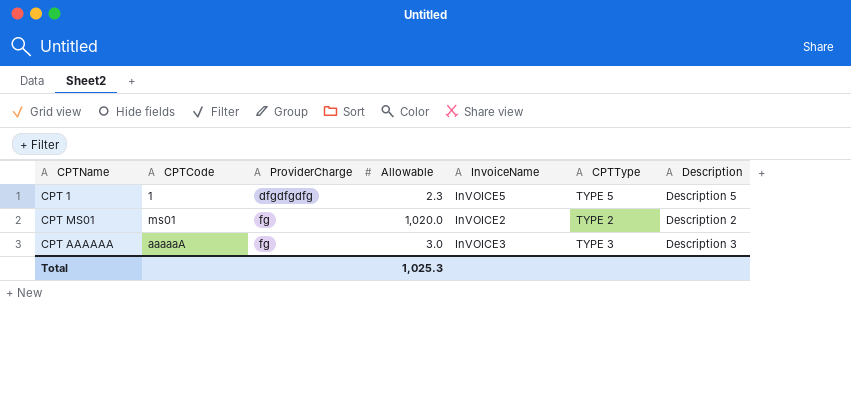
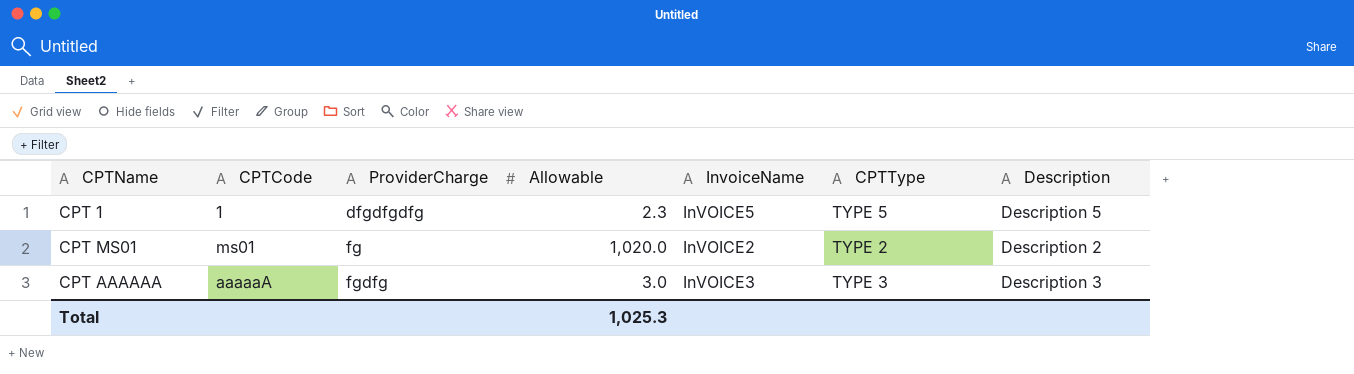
CPT AAAAAA | ProviderCharge: fg -> fgdfg

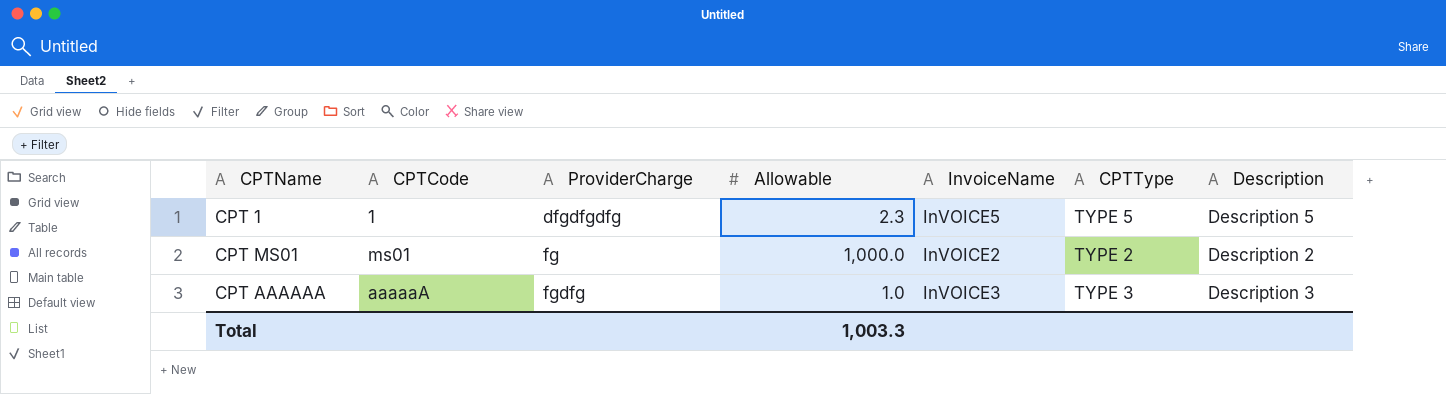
CPT MS01 | Allowable: 1,020.0 -> 1,000.0
CPT AAAAAA | Allowable: 3.0 -> 1.0
Total | Allowable: 1,025.3 -> 1,003.3

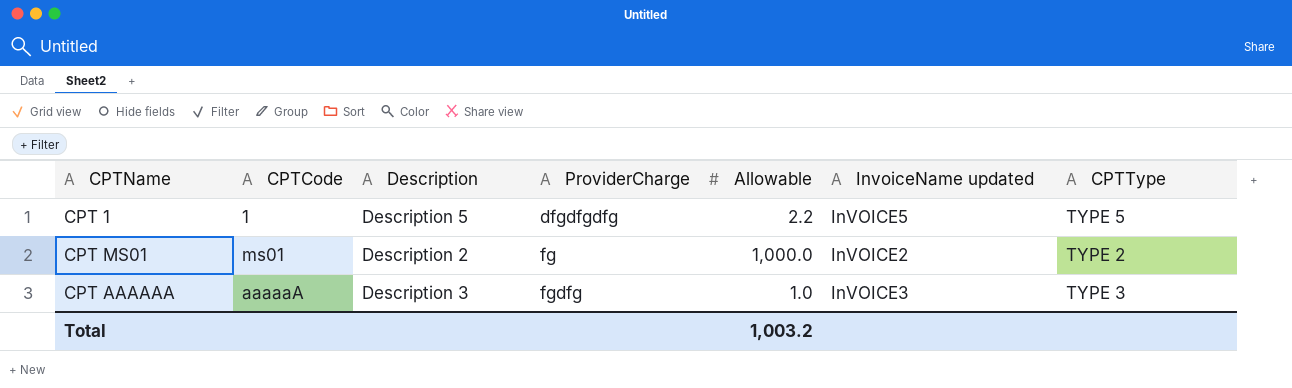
column Description | position: 7 -> 3
column name: InvoiceName -> InvoiceName updated
CPT 1 | Allowable: 2.3 -> 2.2
Total | Allowable: 1,003.3 -> 1,003.2

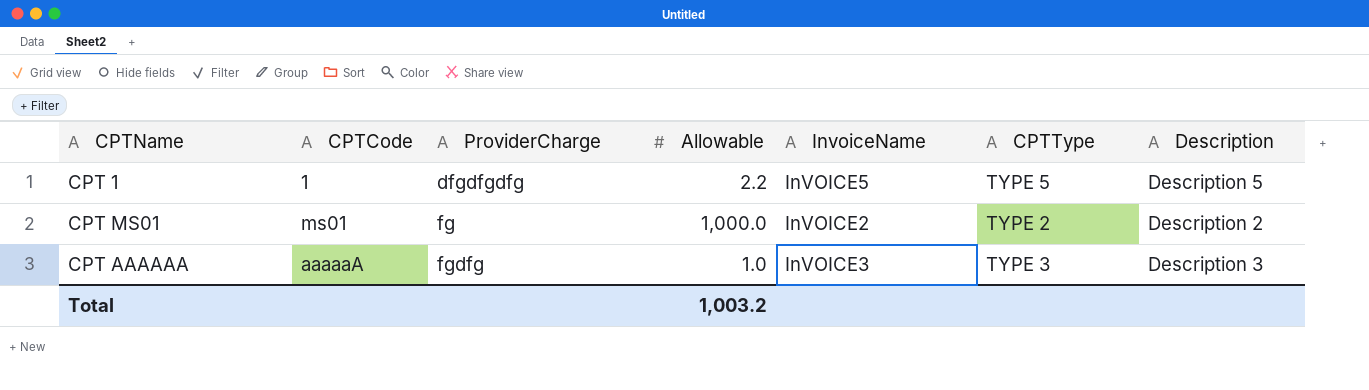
column name: InvoiceName updated -> InvoiceName
column Description | position: 3 -> 7

